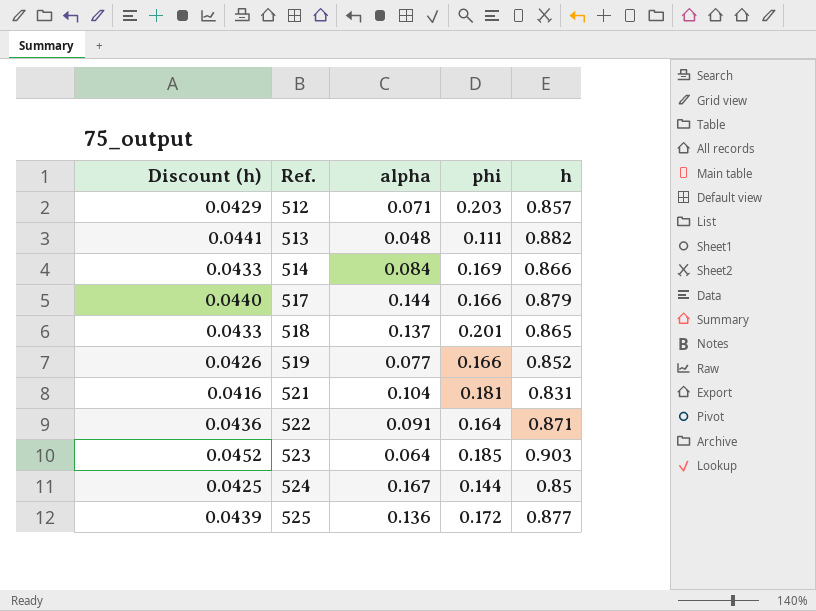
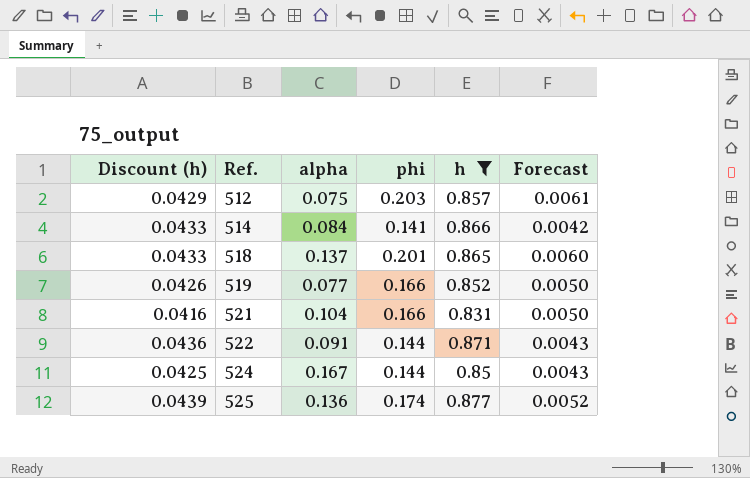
filter: none -> h <= 0.877
column Forecast | formula: none -> [phi] * 0.03
512 | alpha: 0.071 -> 0.075
514 | phi: 0.169 -> 0.141
521 | phi: 0.181 -> 0.166
522 | phi: 0.164 -> 0.144
525 | phi: 0.172 -> 0.174

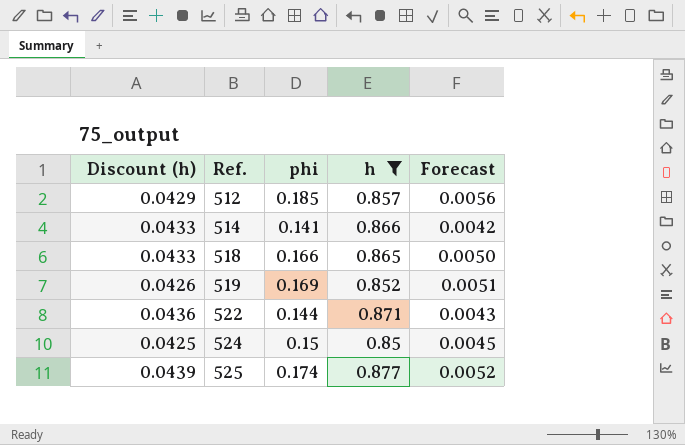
column alpha | position: 3 -> none
row 521: 0.0416 | 0.104 | 0.166 | 0.831 | 0.0050 -> none
512 | phi: 0.203 -> 0.185
512 | Forecast: 0.0061 -> 0.0056
518 | phi: 0.201 -> 0.166
518 | Forecast: 0.0060 -> 0.0050
519 | phi: 0.166 -> 0.169
519 | Forecast: 0.0050 -> 0.0051
524 | phi: 0.144 -> 0.15
524 | Forecast: 0.0043 -> 0.0045

